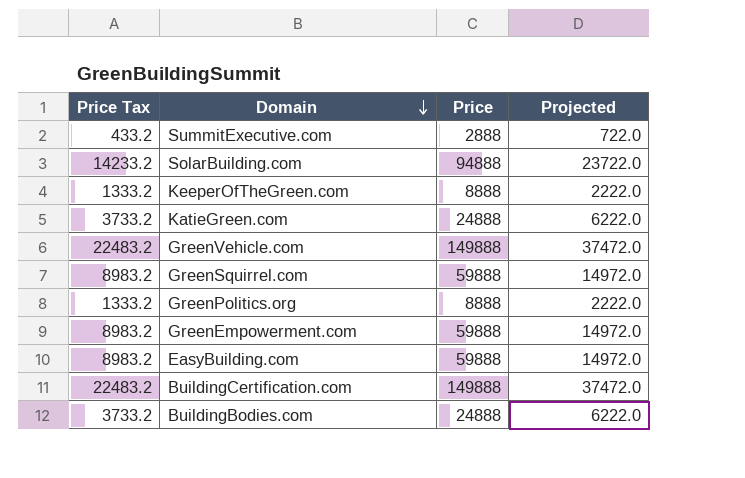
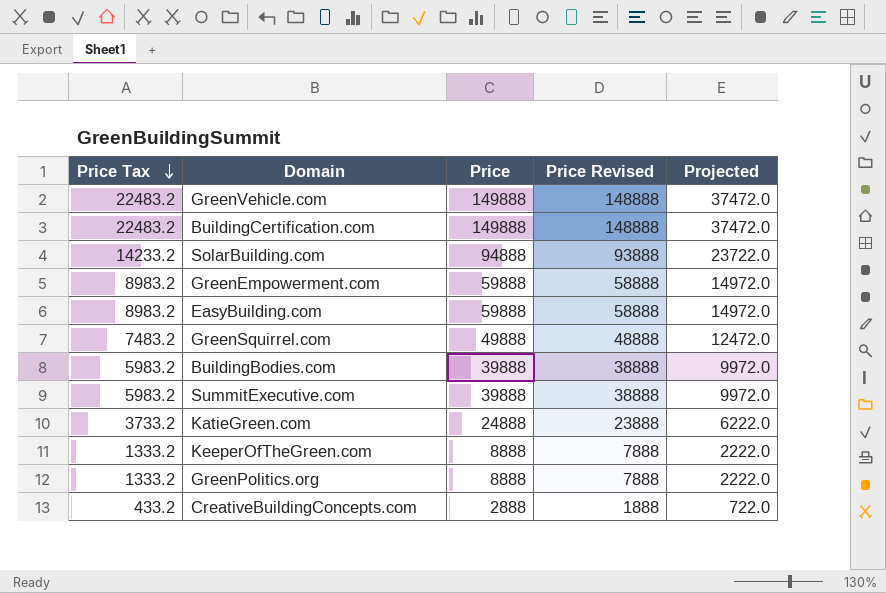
row order: Domain descending -> Price Tax descending
column Price Revised | formula: none -> [Price] - 1000
GreenSquirrel.com | Price Tax: 8983.2 -> 7483.2
GreenSquirrel.com | Price: 59888 -> 49888
GreenSquirrel.com | Projected: 14972.0 -> 12472.0
BuildingBodies.com | Price Tax: 3733.2 -> 5983.2
BuildingBodies.com | Price: 24888 -> 39888
BuildingBodies.com | Projected: 6222.0 -> 9972.0
SummitExecutive.com | Price Tax: 433.2 -> 5983.2
SummitExecutive.com | Price: 2888 -> 39888
SummitExecutive.com | Projected: 722.0 -> 9972.0
row CreativeBuildingConcepts.com: none -> 433.2 | 2888 | 1888 | 722.0

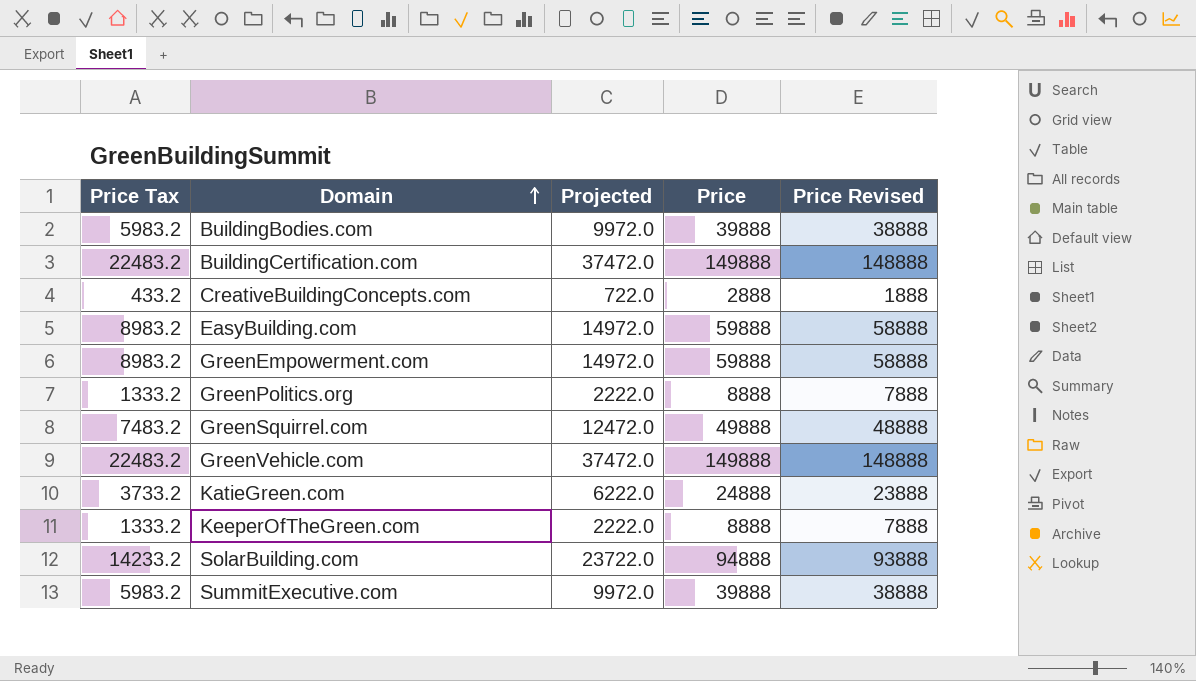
row order: Price Tax descending -> Domain ascending
column Projected | position: 5 -> 3

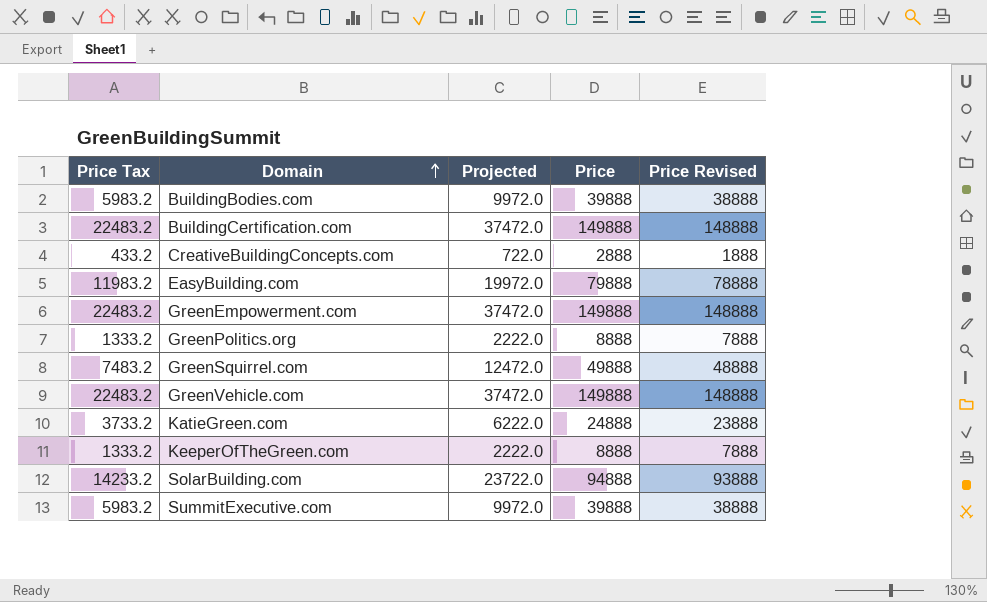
EasyBuilding.com | Price Tax: 8983.2 -> 11983.2
EasyBuilding.com | Projected: 14972.0 -> 19972.0
EasyBuilding.com | Price: 59888 -> 79888
EasyBuilding.com | Price Revised: 58888 -> 78888
GreenEmpowerment.com | Price Tax: 8983.2 -> 22483.2
GreenEmpowerment.com | Projected: 14972.0 -> 37472.0
GreenEmpowerment.com | Price: 59888 -> 149888
GreenEmpowerment.com | Price Revised: 58888 -> 148888

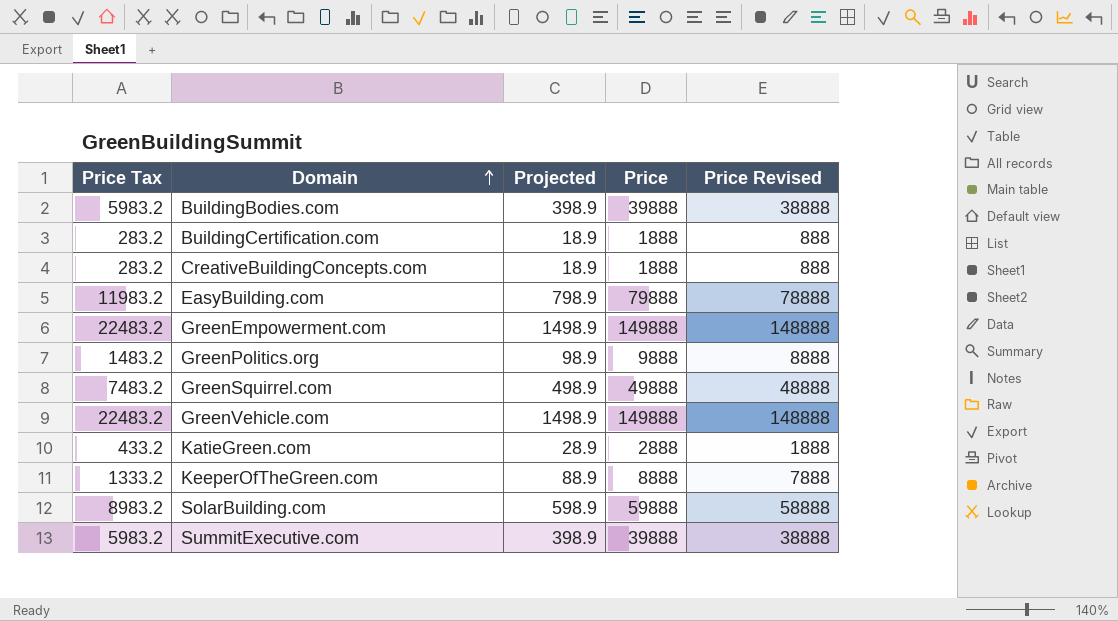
column Projected | formula: [Price] * 0.25 -> [Price] * 0.01
BuildingCertification.com | Price Tax: 22483.2 -> 283.2
BuildingCertification.com | Price: 149888 -> 1888
BuildingCertification.com | Price Revised: 148888 -> 888
CreativeBuildingConcepts.com | Price Tax: 433.2 -> 283.2
CreativeBuildingConcepts.com | Price: 2888 -> 1888
CreativeBuildingConcepts.com | Price Revised: 1888 -> 888
GreenPolitics.org | Price Tax: 1333.2 -> 1483.2
GreenPolitics.org | Price: 8888 -> 9888
GreenPolitics.org | Price Revised: 7888 -> 8888
KatieGreen.com | Price Tax: 3733.2 -> 433.2
KatieGreen.com | Price: 24888 -> 2888
KatieGreen.com | Price Revised: 23888 -> 1888
SolarBuilding.com | Price Tax: 14233.2 -> 8983.2
SolarBuilding.com | Price: 94888 -> 59888
SolarBuilding.com | Price Revised: 93888 -> 58888

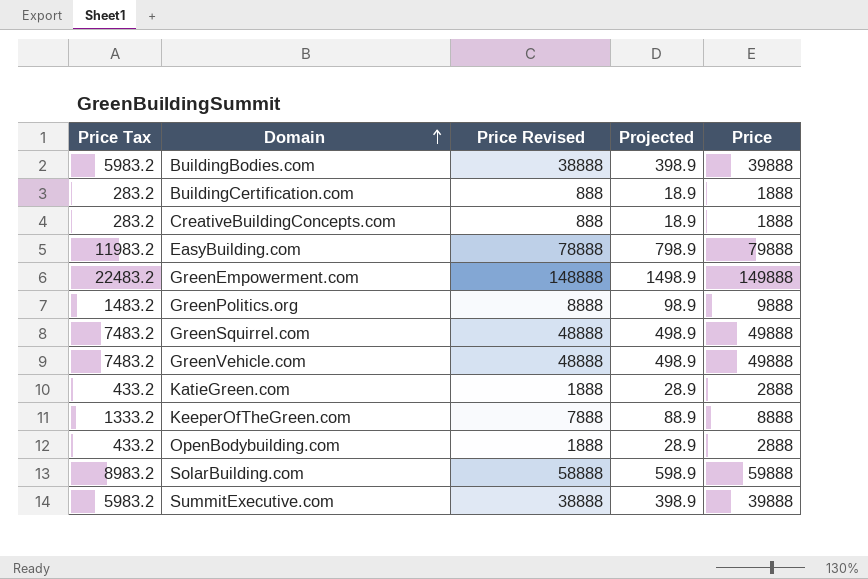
column Price Revised | position: 5 -> 3
GreenVehicle.com | Price Tax: 22483.2 -> 7483.2
GreenVehicle.com | Price Revised: 148888 -> 48888
GreenVehicle.com | Projected: 1498.9 -> 498.9
GreenVehicle.com | Price: 149888 -> 49888
row OpenBodybuilding.com: none -> 433.2 | 1888 | 28.9 | 2888

